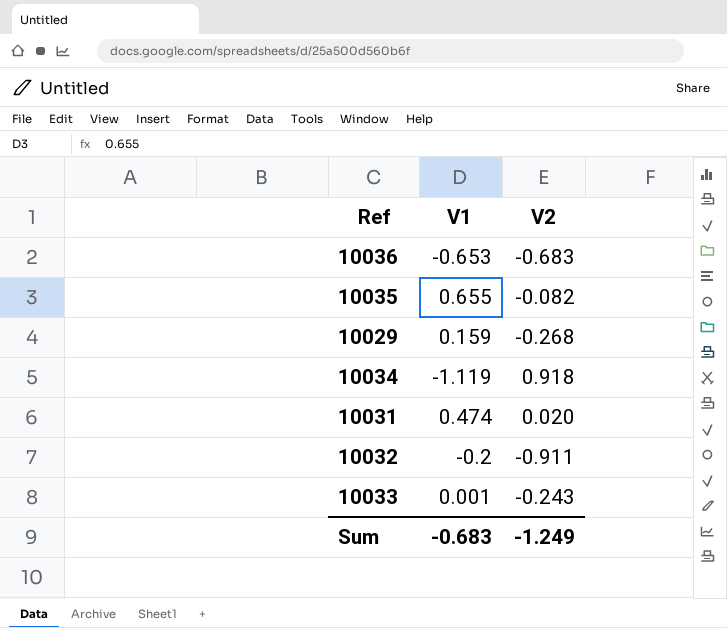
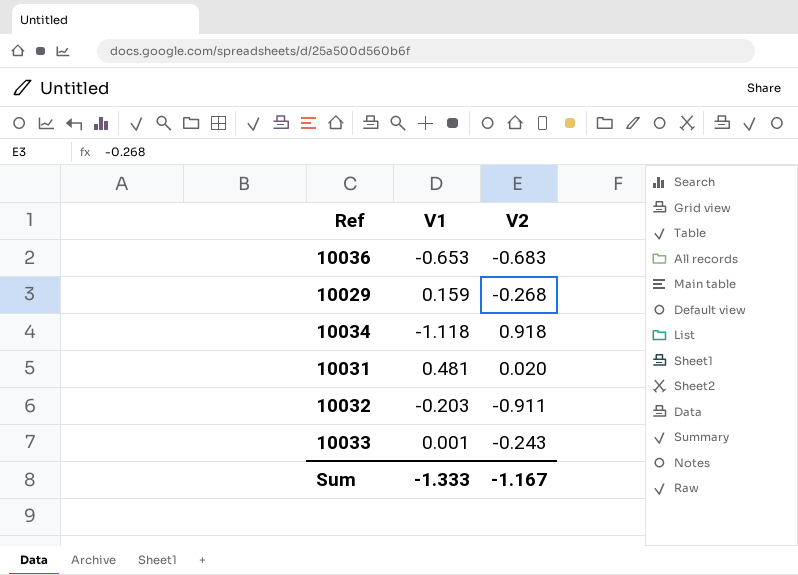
row 10035: 0.655 | -0.082 -> none
10034 | V1: -1.119 -> -1.118
10031 | V1: 0.474 -> 0.481
10032 | V1: -0.2 -> -0.203
Sum | V1: -0.683 -> -1.333
Sum | V2: -1.249 -> -1.167

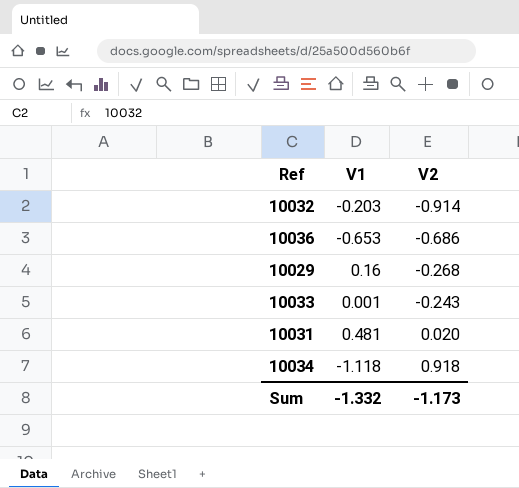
row order: none -> V2 ascending
10032 | V2: -0.911 -> -0.914
10036 | V2: -0.683 -> -0.686
10029 | V1: 0.159 -> 0.16
Sum | V1: -1.333 -> -1.332
Sum | V2: -1.167 -> -1.173

